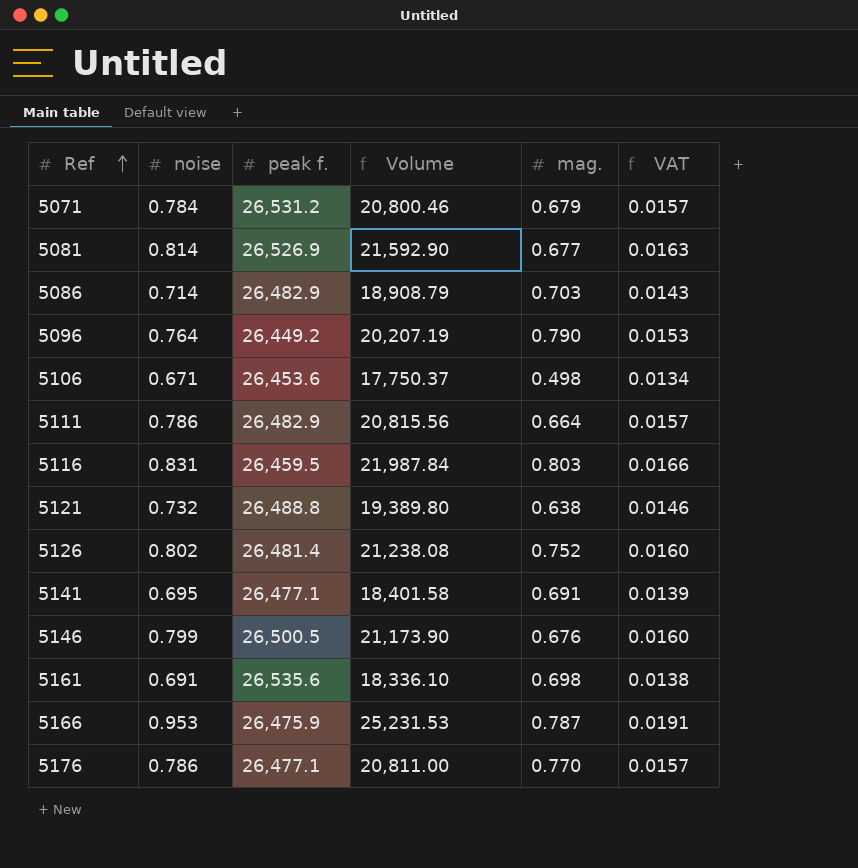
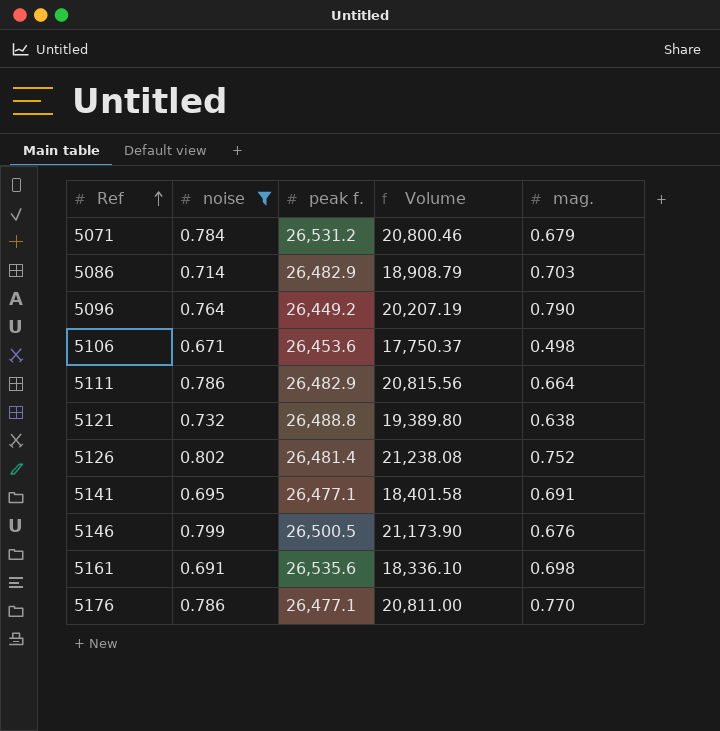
filter: none -> noise <= 0.802
column VAT | formula: [noise] * 0.02 -> none

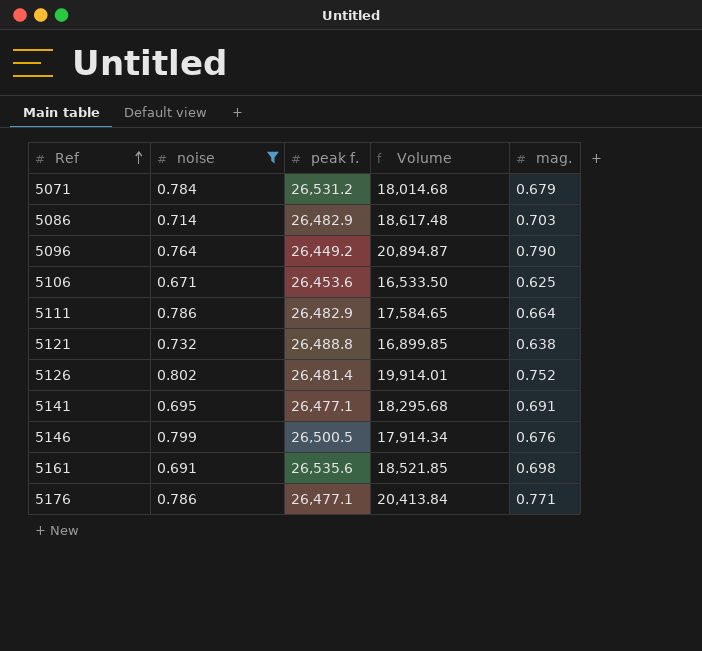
column Volume | formula: [noise] * [peak f.] -> [peak f.] * [mag.]
5106 | mag.: 0.498 -> 0.625
5176 | mag.: 0.770 -> 0.771

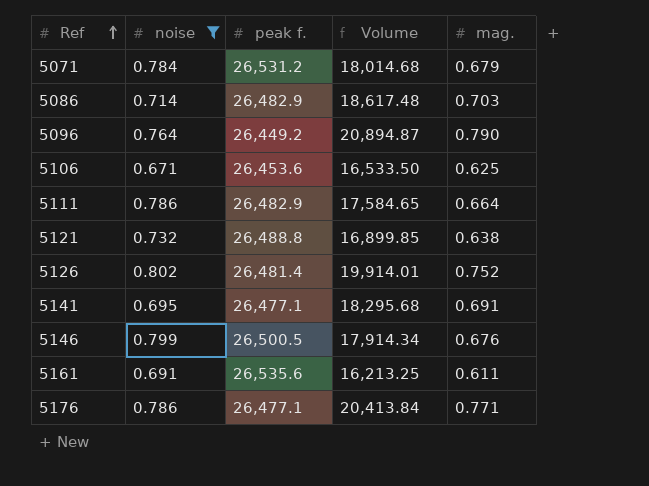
5161 | Volume: 18,521.85 -> 16,213.25
5161 | mag.: 0.698 -> 0.611

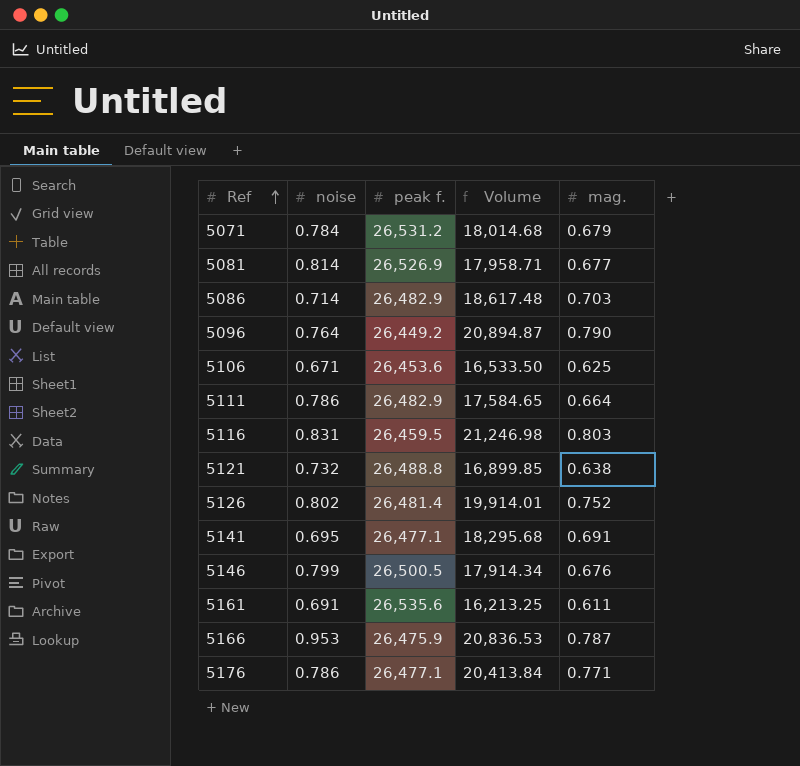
filter: noise <= 0.802 -> none

